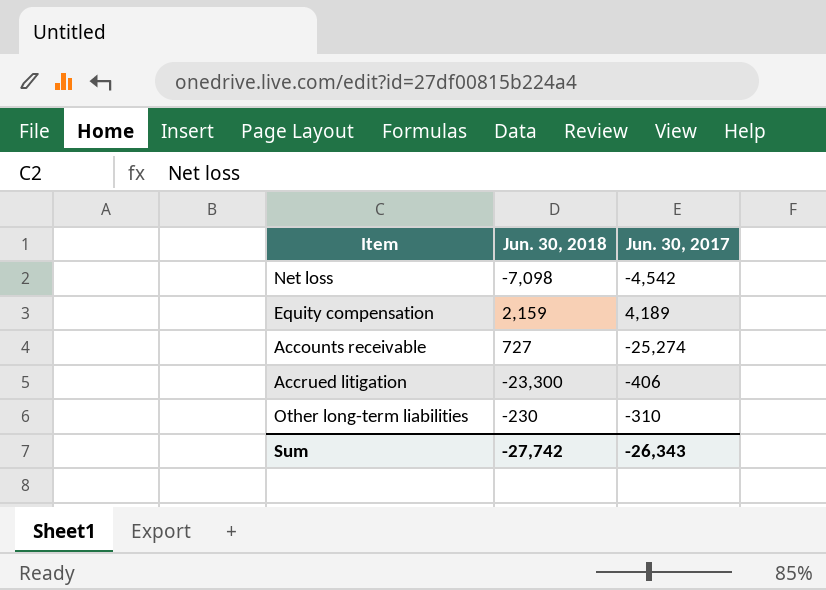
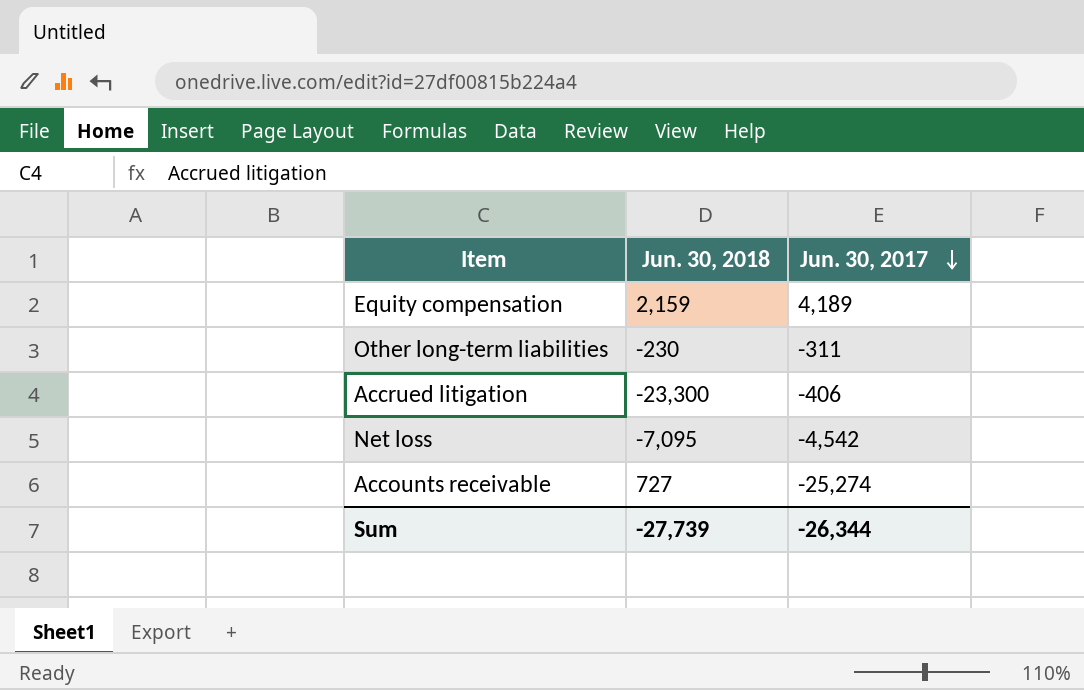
row order: none -> Jun. 30, 2017 descending
Other long-term liabilities | Jun. 30, 2017: -310 -> -311
Net loss | Jun. 30, 2018: -7,098 -> -7,095
Sum | Jun. 30, 2018: -27,742 -> -27,739
Sum | Jun. 30, 2017: -26,343 -> -26,344

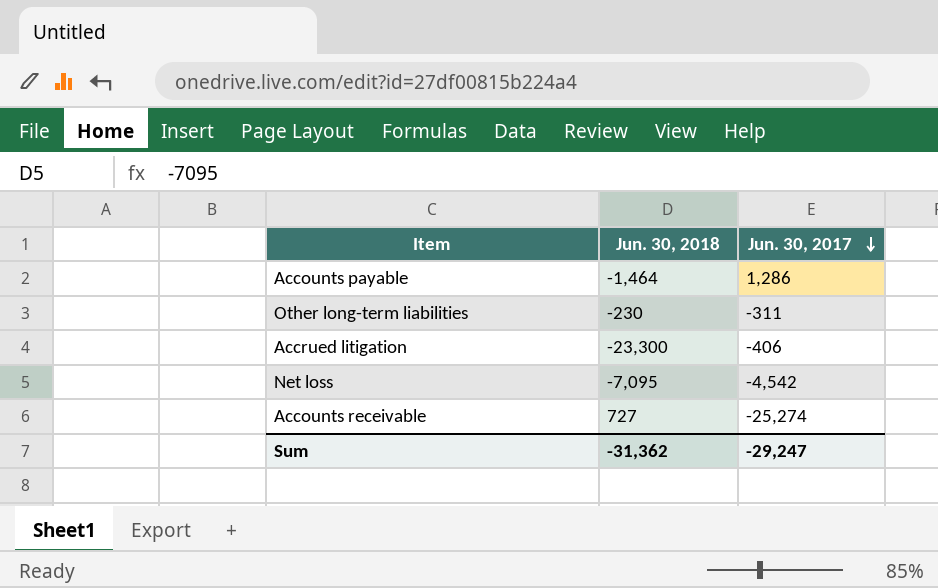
row Equity compensation: 2,159 | 4,189 -> none
row Accounts payable: none -> -1,464 | 1,286
Sum | Jun. 30, 2018: -27,739 -> -31,362
Sum | Jun. 30, 2017: -26,344 -> -29,247

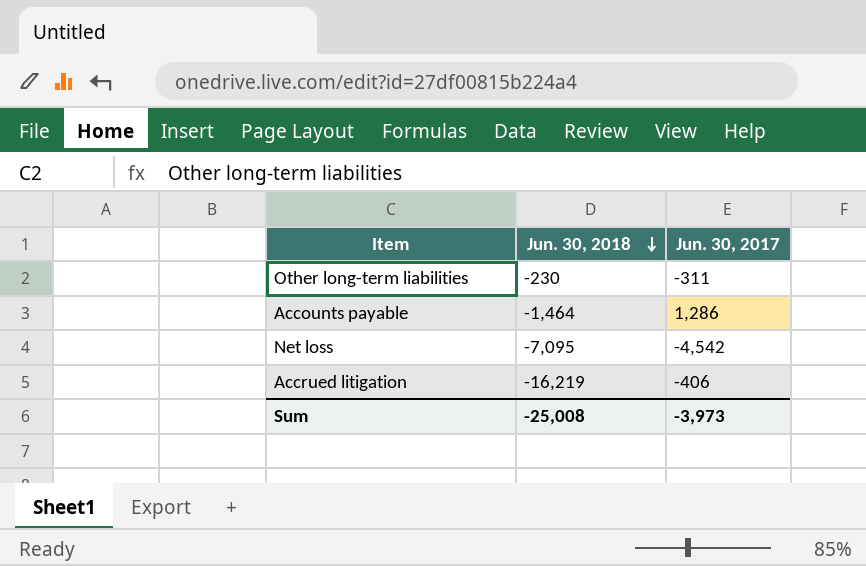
row order: Jun. 30, 2017 descending -> Jun. 30, 2018 descending
row Accounts receivable: 727 | -25,274 -> none
Accrued litigation | Jun. 30, 2018: -23,300 -> -16,219
Sum | Jun. 30, 2018: -31,362 -> -25,008
Sum | Jun. 30, 2017: -29,247 -> -3,973

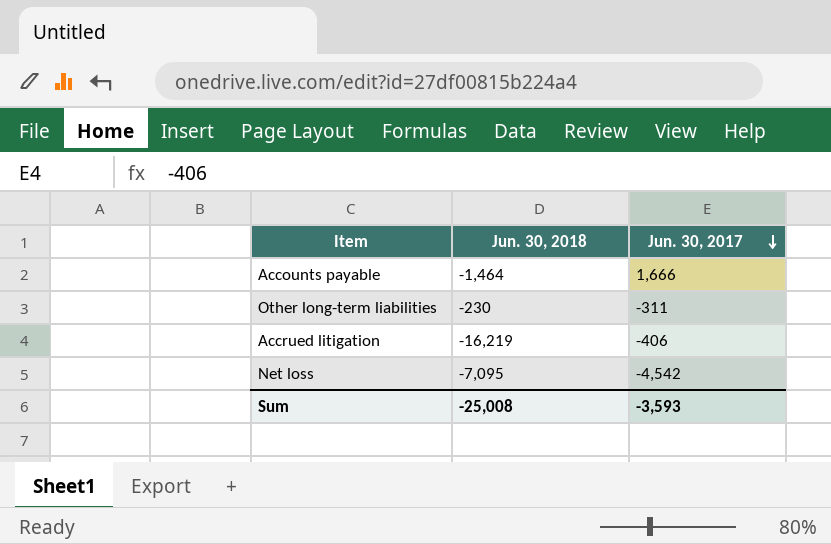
row order: Jun. 30, 2018 descending -> Jun. 30, 2017 descending
Accounts payable | Jun. 30, 2017: 1,286 -> 1,666
Sum | Jun. 30, 2017: -3,973 -> -3,593

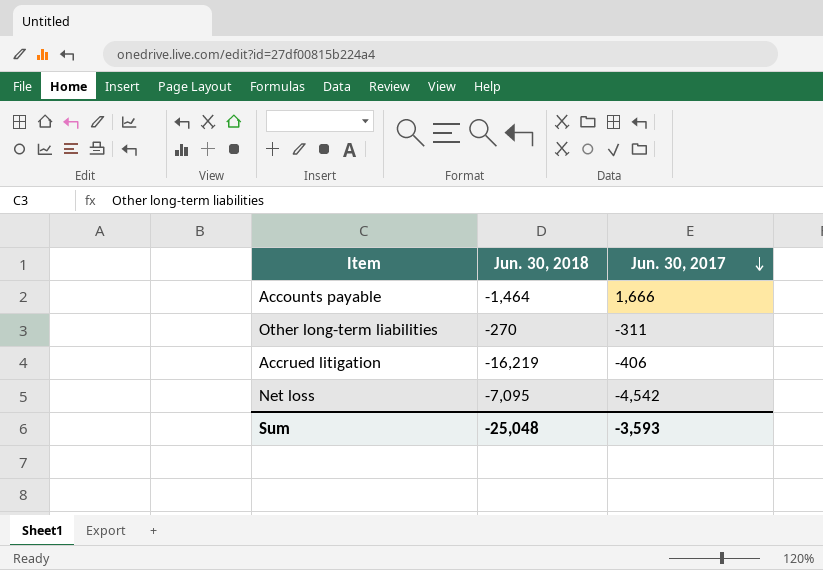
Other long-term liabilities | Jun. 30, 2018: -230 -> -270
Sum | Jun. 30, 2018: -25,008 -> -25,048

